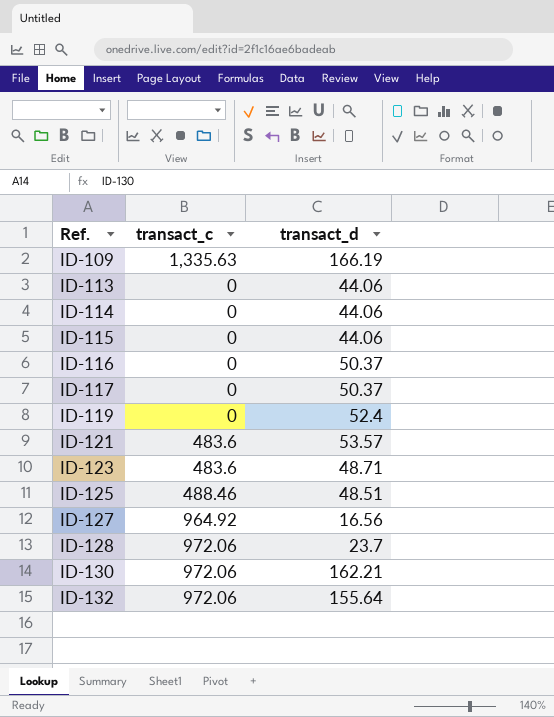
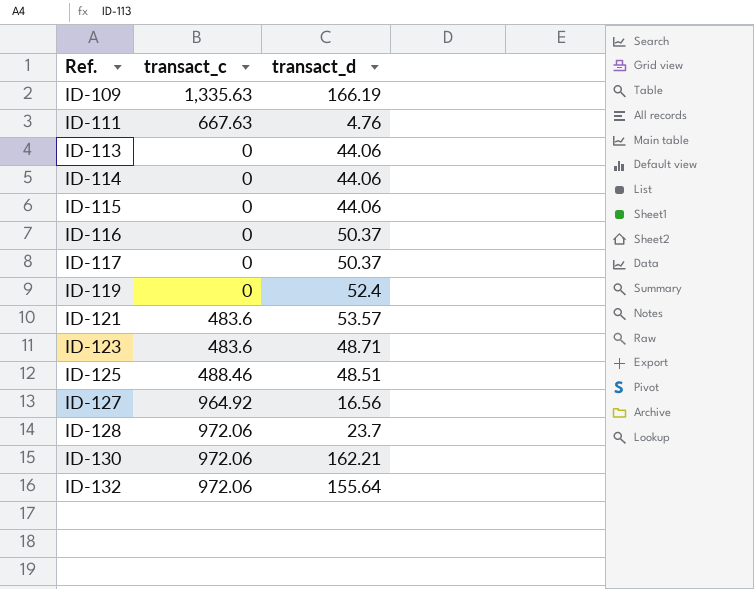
row ID-111: none -> 667.63 | 4.76

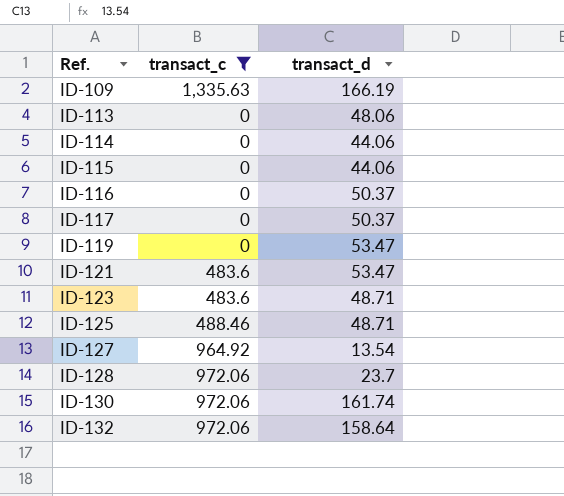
filter: none -> transact_c != 667.63
ID-113 | transact_d: 44.06 -> 48.06
ID-119 | transact_d: 52.4 -> 53.47
ID-121 | transact_d: 53.57 -> 53.47
ID-125 | transact_d: 48.51 -> 48.71
ID-127 | transact_d: 16.56 -> 13.54
ID-130 | transact_d: 162.21 -> 161.74
ID-132 | transact_d: 155.64 -> 158.64

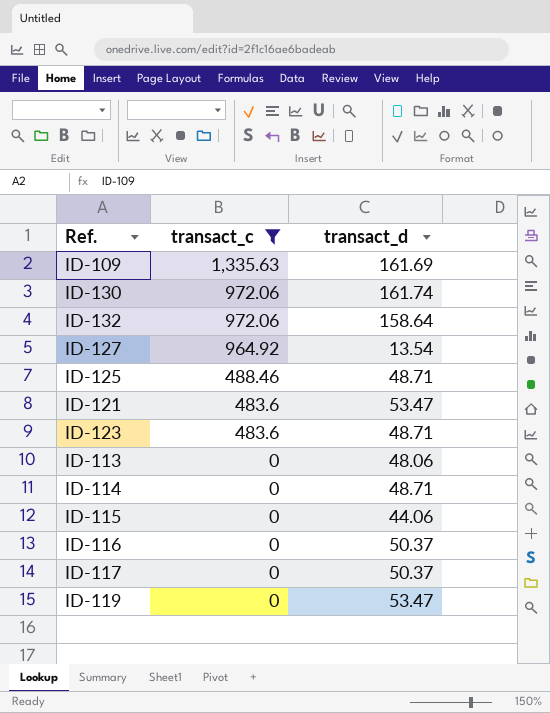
row order: Ref. ascending -> transact_c descending
row ID-128: 972.06 | 23.7 -> none
ID-109 | transact_d: 166.19 -> 161.69
ID-114 | transact_d: 44.06 -> 48.71

